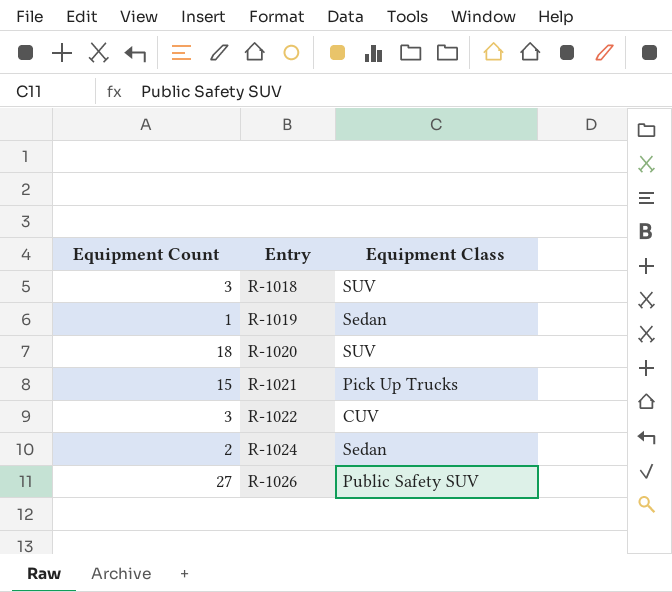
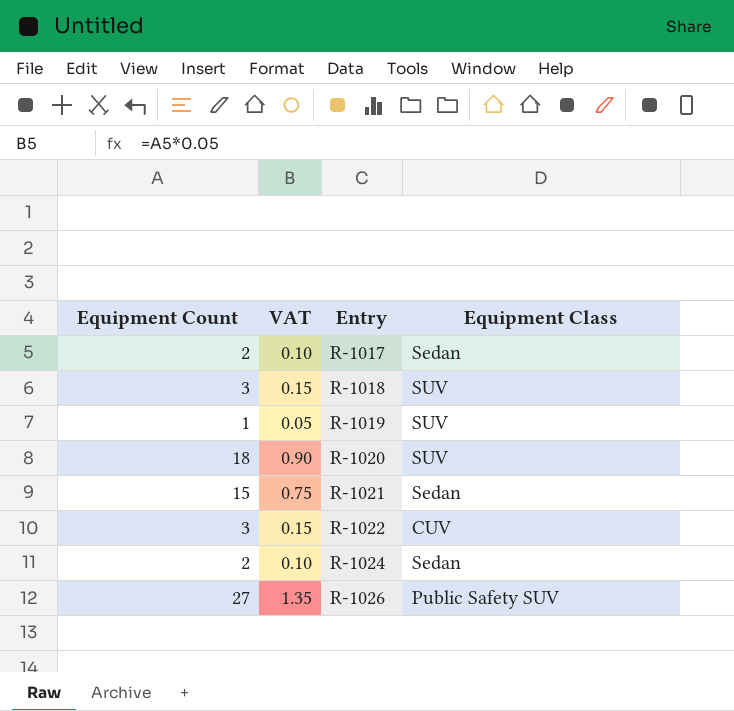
column VAT | formula: none -> [Equipment Count] * 0.05
row R-1017: none -> 2 | 0.10 | Sedan
R-1019 | Equipment Class: Sedan -> SUV
R-1021 | Equipment Class: Pick Up Trucks -> Sedan

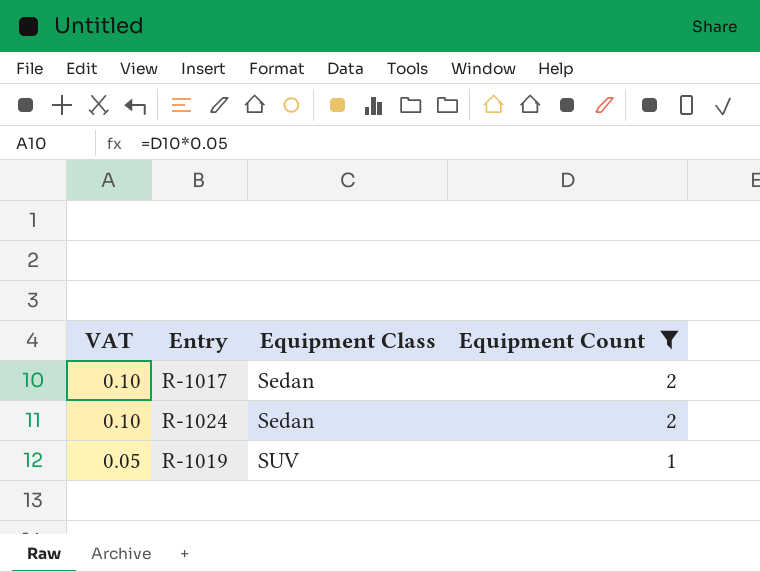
filter: none -> Equipment Count <= 2
row order: Entry ascending -> VAT descending
column Equipment Count | position: 1 -> 4

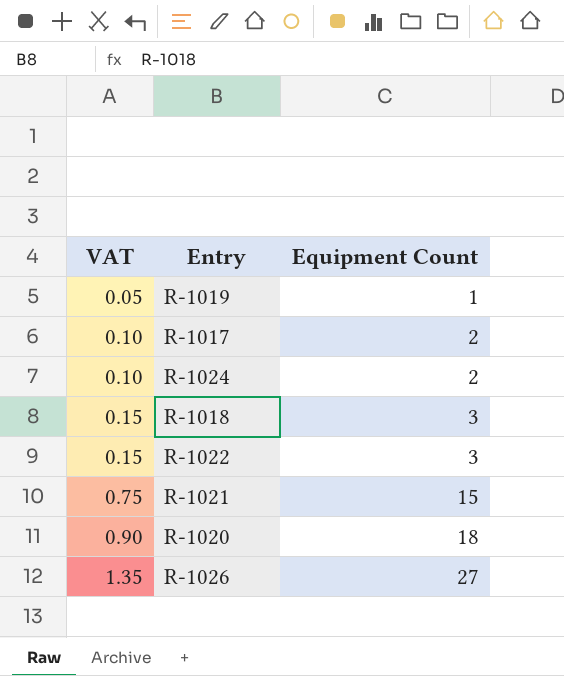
filter: Equipment Count <= 2 -> none
row order: VAT descending -> VAT ascending
column Equipment Class | position: 3 -> none

